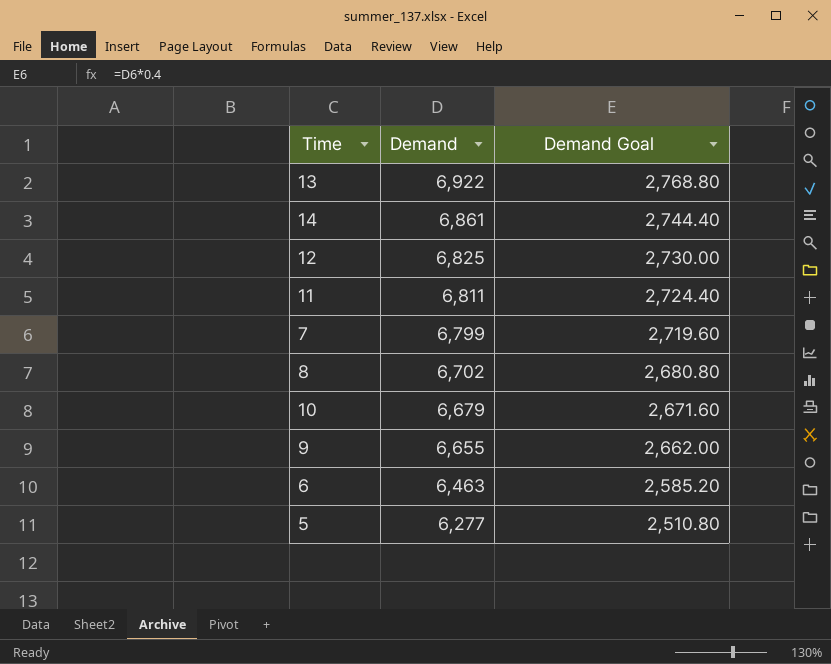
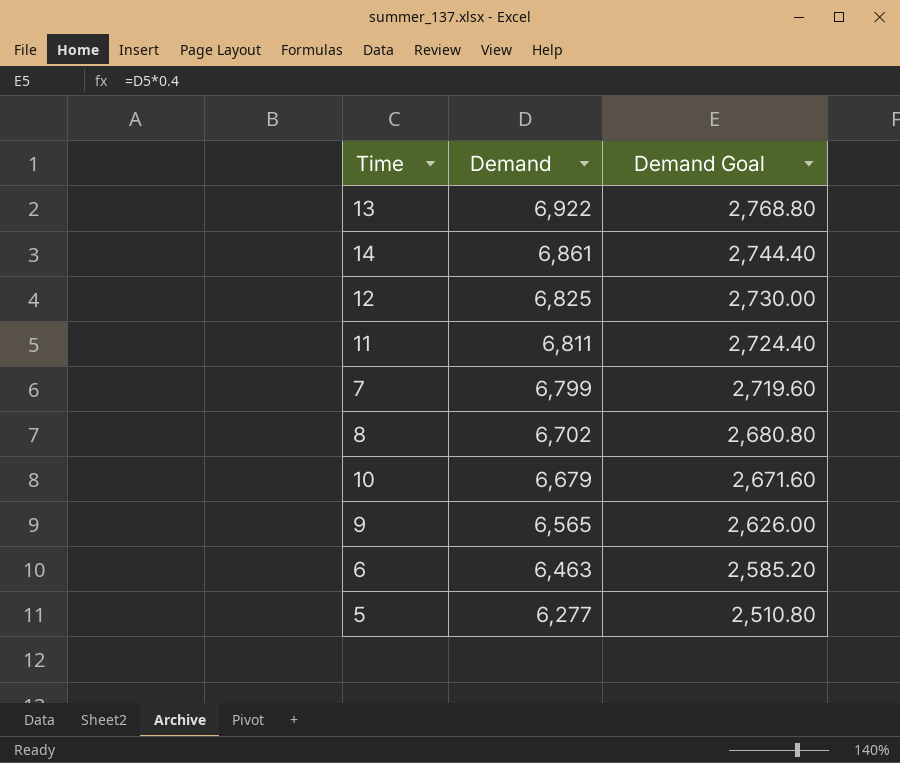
9 | Demand: 6,655 -> 6,565
9 | Demand Goal: 2,662.00 -> 2,626.00

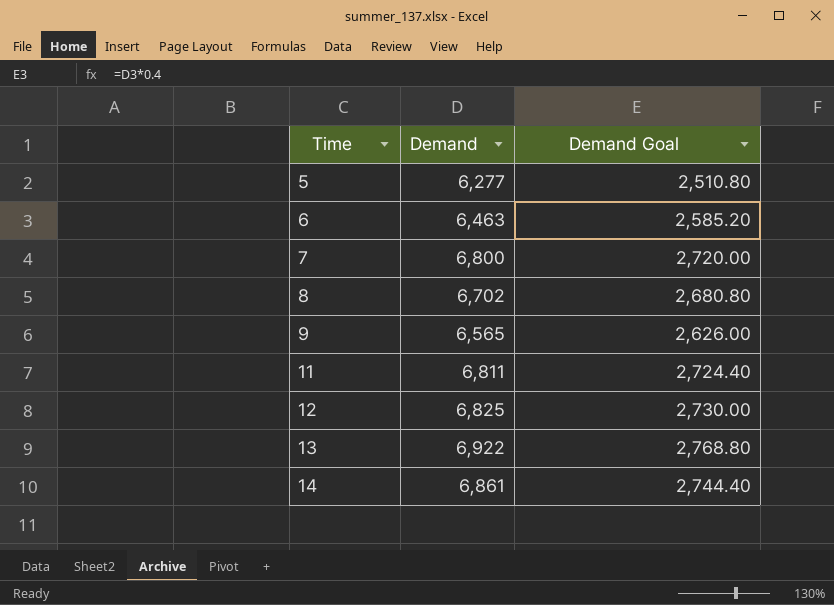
row order: Demand descending -> Time ascending
row 10: 6,679 | 2,671.60 -> none
7 | Demand: 6,799 -> 6,800
7 | Demand Goal: 2,719.60 -> 2,720.00

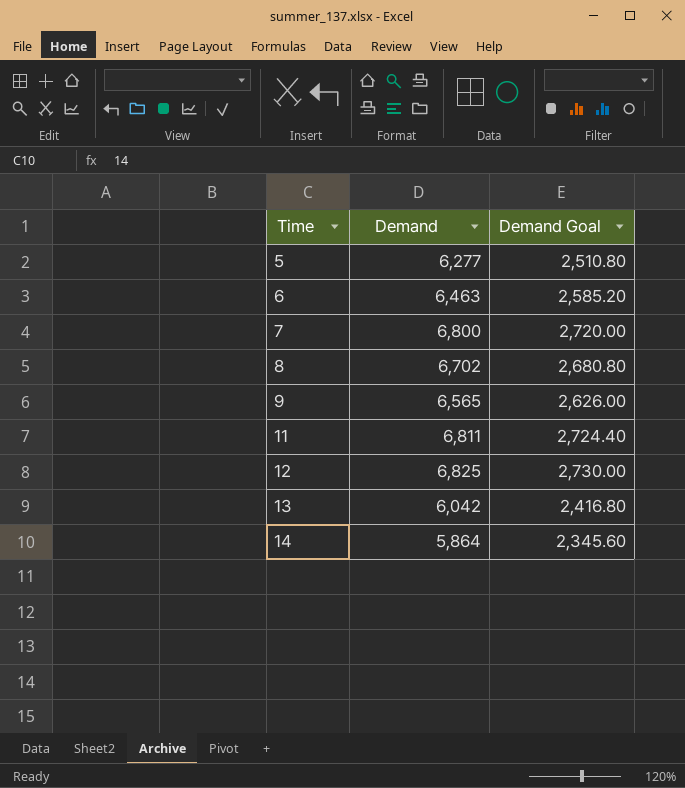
13 | Demand: 6,922 -> 6,042
13 | Demand Goal: 2,768.80 -> 2,416.80
14 | Demand: 6,861 -> 5,864
14 | Demand Goal: 2,744.40 -> 2,345.60

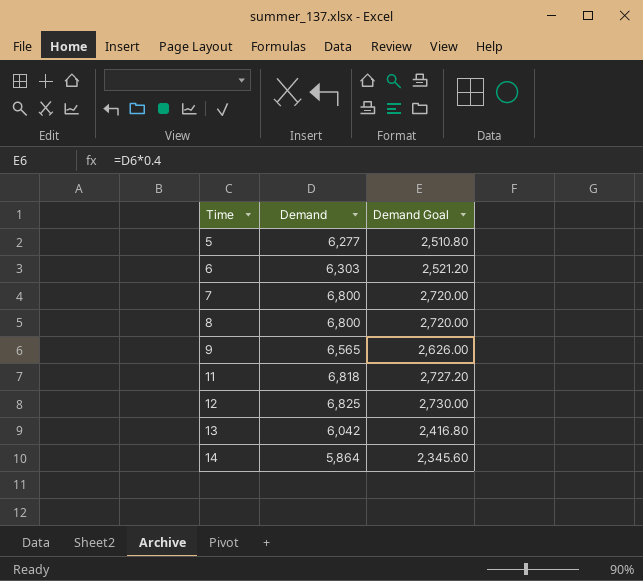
6 | Demand: 6,463 -> 6,303
6 | Demand Goal: 2,585.20 -> 2,521.20
8 | Demand: 6,702 -> 6,800
8 | Demand Goal: 2,680.80 -> 2,720.00
11 | Demand: 6,811 -> 6,818
11 | Demand Goal: 2,724.40 -> 2,727.20

